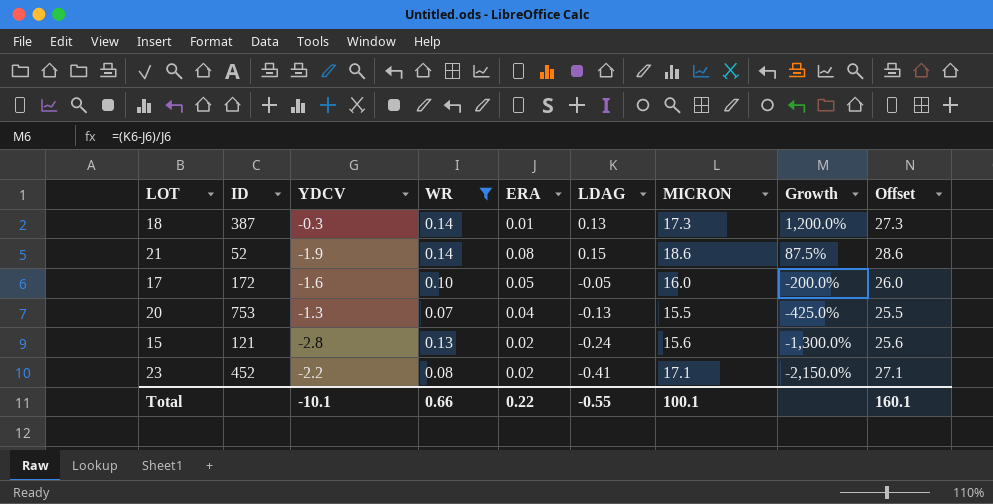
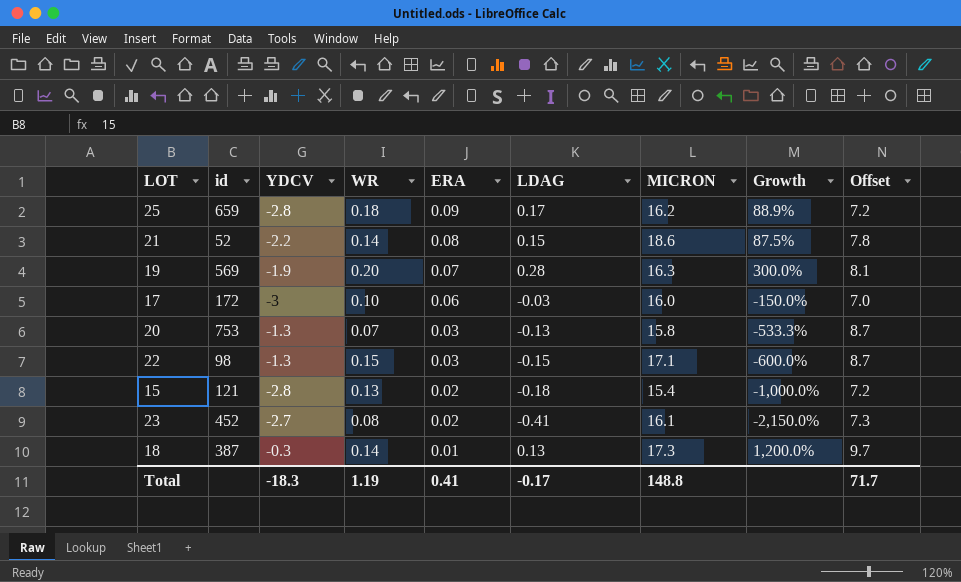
filter: WR <= 0.14 -> none
row order: Growth descending -> ERA descending
column name: ID -> id
column Offset | formula: [MICRON] + 10 -> [YDCV] + 10
21 | YDCV: -1.9 -> -2.2
17 | YDCV: -1.6 -> -3
17 | ERA: 0.05 -> 0.06
17 | LDAG: -0.05 -> -0.03
17 | Growth: -200.0% -> -150.0%
20 | ERA: 0.04 -> 0.03
20 | MICRON: 15.5 -> 15.8
20 | Growth: -425.0% -> -533.3%
15 | LDAG: -0.24 -> -0.18
15 | MICRON: 15.6 -> 15.4
15 | Growth: -1,300.0% -> -1,000.0%
23 | YDCV: -2.2 -> -2.7
23 | MICRON: 17.1 -> 16.1
Total | YDCV: -10.1 -> -18.3
Total | WR: 0.66 -> 1.19
Total | ERA: 0.22 -> 0.41
Total | LDAG: -0.55 -> -0.17
Total | MICRON: 100.1 -> 148.8
Total | Offset: 160.1 -> 71.7

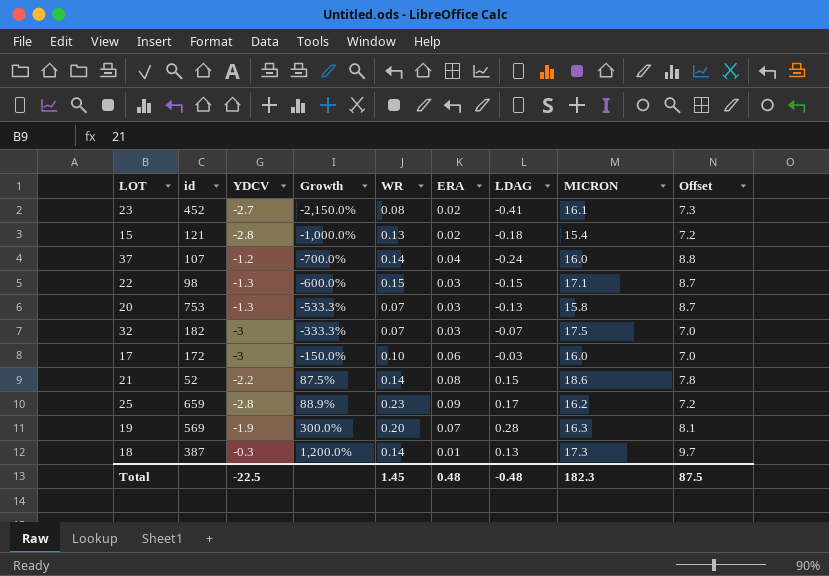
row order: ERA descending -> Growth ascending
column Growth | position: 8 -> 4
row 37: none -> 107 | -1.2 | -700.0% | 0.14 | 0.04 | -0.24 | 16.0 | 8.8
row 32: none -> 182 | -3 | -333.3% | 0.07 | 0.03 | -0.07 | 17.5 | 7.0
25 | WR: 0.18 -> 0.23
Total | YDCV: -18.3 -> -22.5
Total | WR: 1.19 -> 1.45
Total | ERA: 0.41 -> 0.48
Total | LDAG: -0.17 -> -0.48
Total | MICRON: 148.8 -> 182.3
Total | Offset: 71.7 -> 87.5

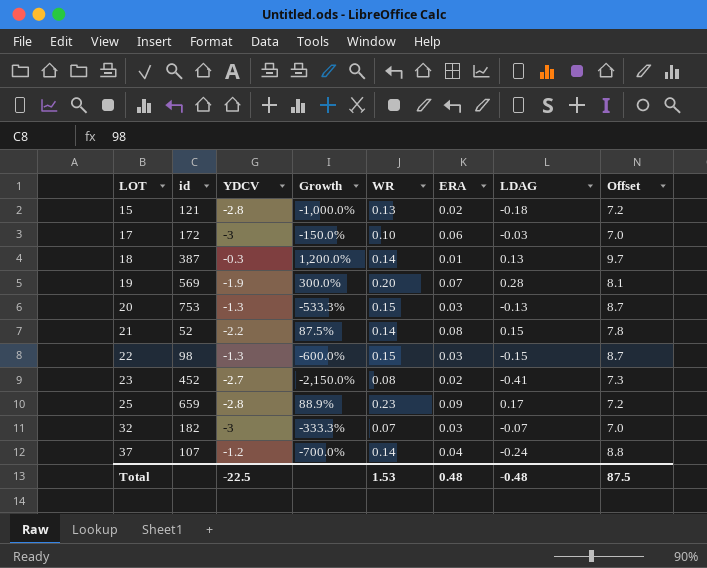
row order: Growth ascending -> LOT ascending
column MICRON | position: 8 -> none
20 | WR: 0.07 -> 0.15
Total | WR: 1.45 -> 1.53

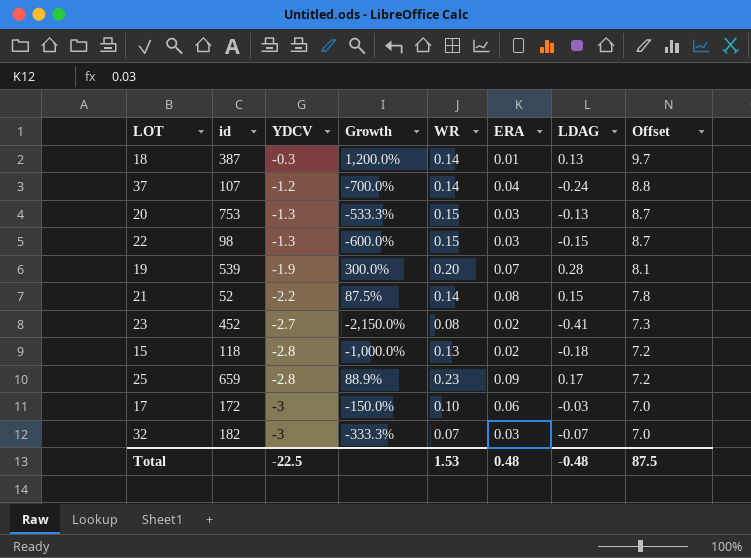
row order: LOT ascending -> YDCV descending
19 | id: 569 -> 539
15 | id: 121 -> 118

